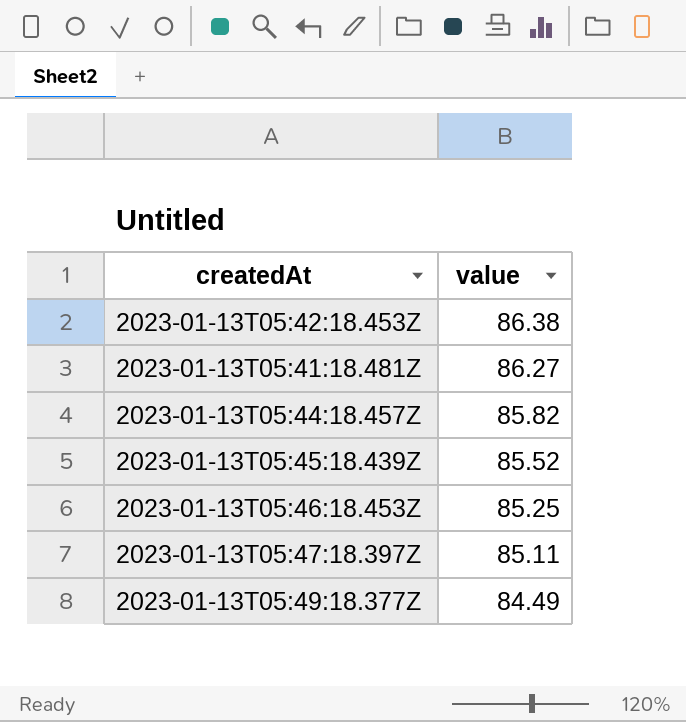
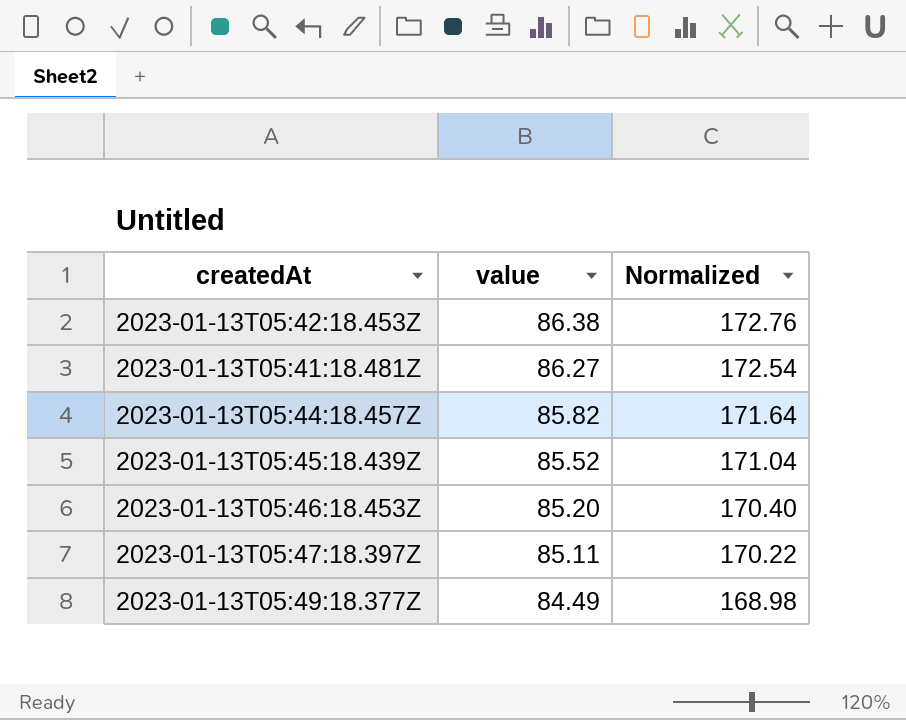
column Normalized | formula: none -> [value] * 2
2023-01-13T05:46:18.453Z | value: 85.25 -> 85.20

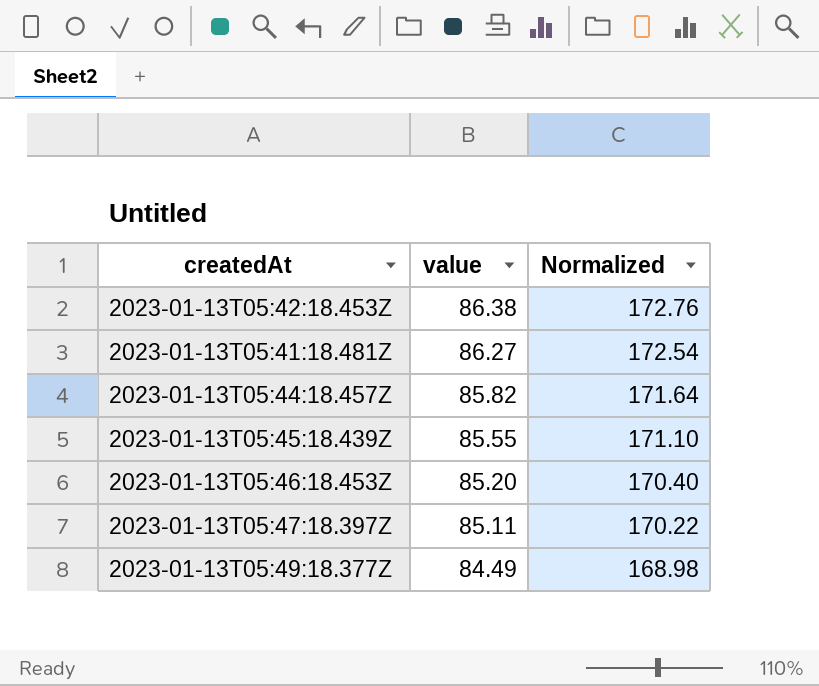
2023-01-13T05:45:18.439Z | value: 85.52 -> 85.55
2023-01-13T05:45:18.439Z | Normalized: 171.04 -> 171.10

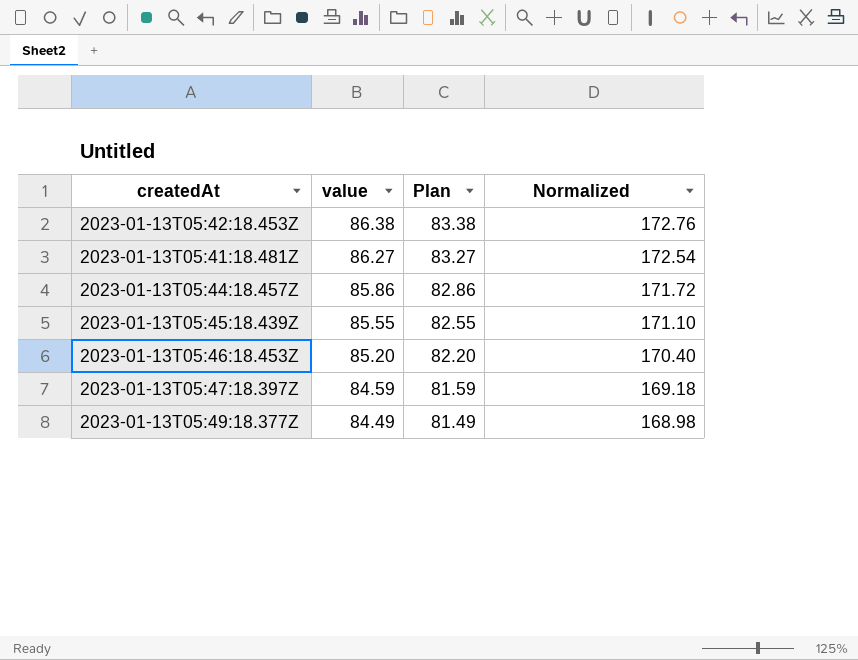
column Plan | formula: none -> [value] - 3
2023-01-13T05:44:18.457Z | value: 85.82 -> 85.86
2023-01-13T05:44:18.457Z | Normalized: 171.64 -> 171.72
2023-01-13T05:47:18.397Z | value: 85.11 -> 84.59
2023-01-13T05:47:18.397Z | Normalized: 170.22 -> 169.18

